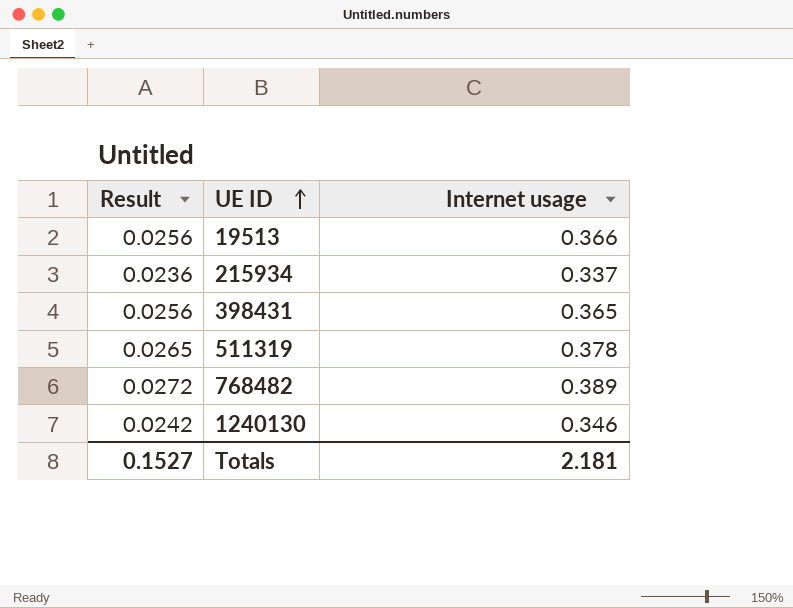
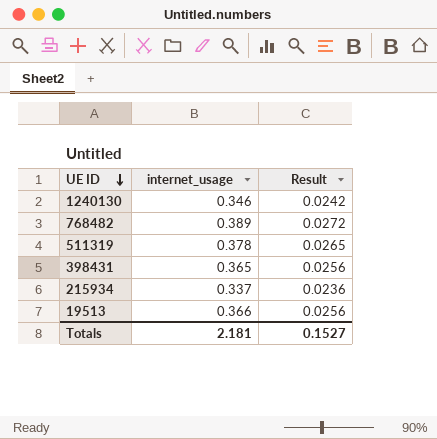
row order: UE ID ascending -> UE ID descending
column name: Internet usage -> internet_usage
column Result | position: 1 -> 3

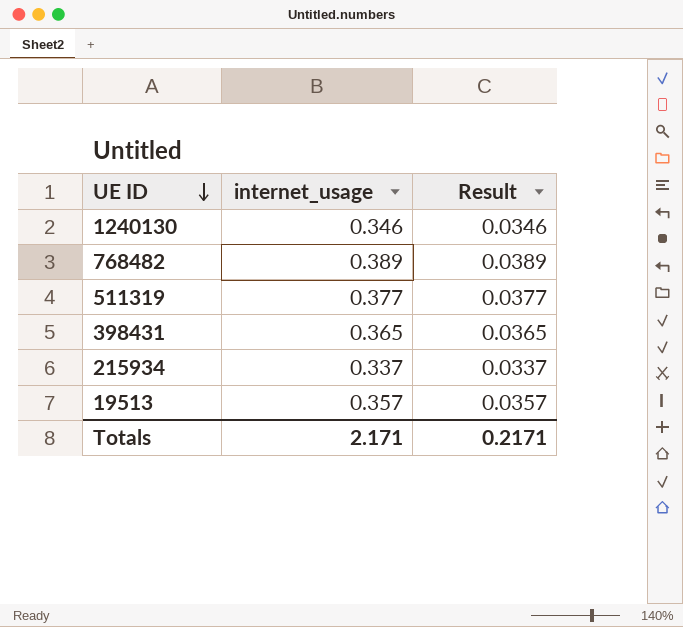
column Result | formula: [internet_usage] * 0.07 -> [internet_usage] * 0.1
511319 | internet_usage: 0.378 -> 0.377
19513 | internet_usage: 0.366 -> 0.357
Totals | internet_usage: 2.181 -> 2.171
Totals | Result: 0.1527 -> 0.2171

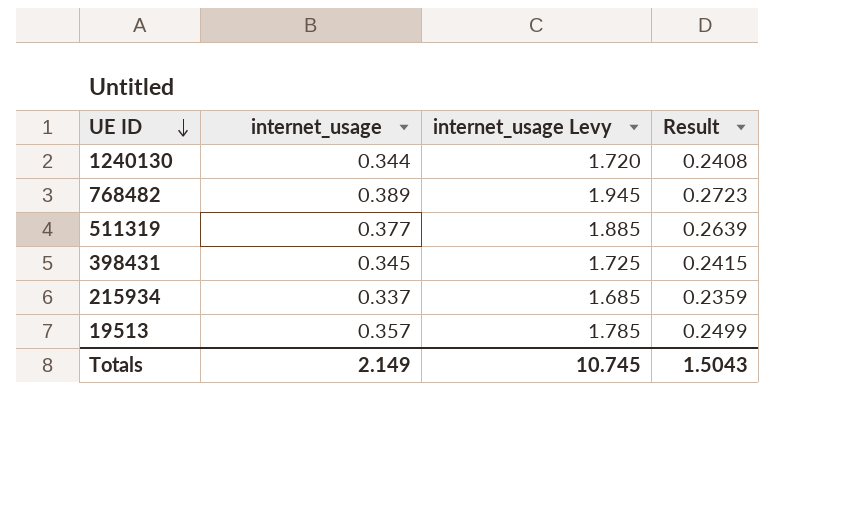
column internet_usage Levy | formula: none -> [internet_usage] * 5
column Result | formula: [internet_usage] * 0.1 -> [internet_usage] * 0.7
1240130 | internet_usage: 0.346 -> 0.344
398431 | internet_usage: 0.365 -> 0.345
Totals | internet_usage: 2.171 -> 2.149
Totals | Result: 0.2171 -> 1.5043

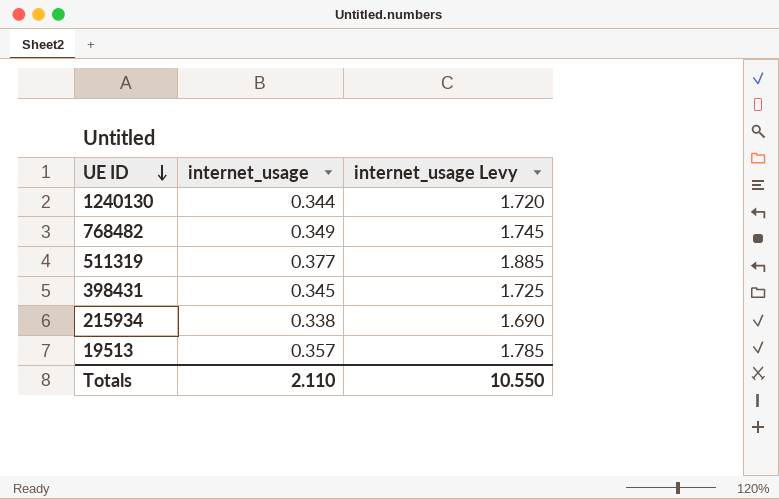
column Result | formula: [internet_usage] * 0.7 -> none
768482 | internet_usage: 0.389 -> 0.349
768482 | internet_usage Levy: 1.945 -> 1.745
215934 | internet_usage: 0.337 -> 0.338
215934 | internet_usage Levy: 1.685 -> 1.690
Totals | internet_usage: 2.149 -> 2.110
Totals | internet_usage Levy: 10.745 -> 10.550

